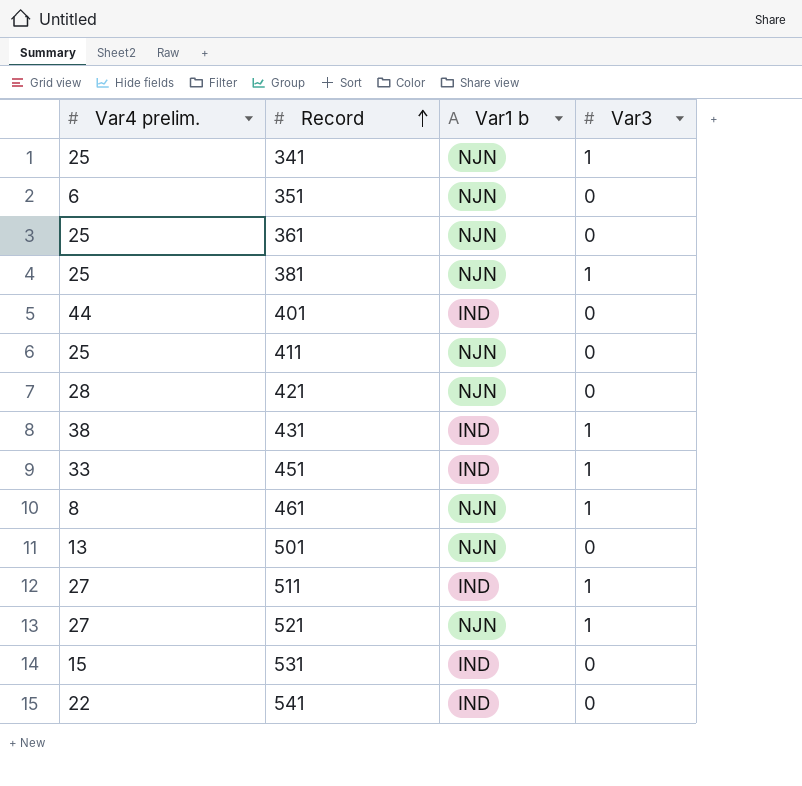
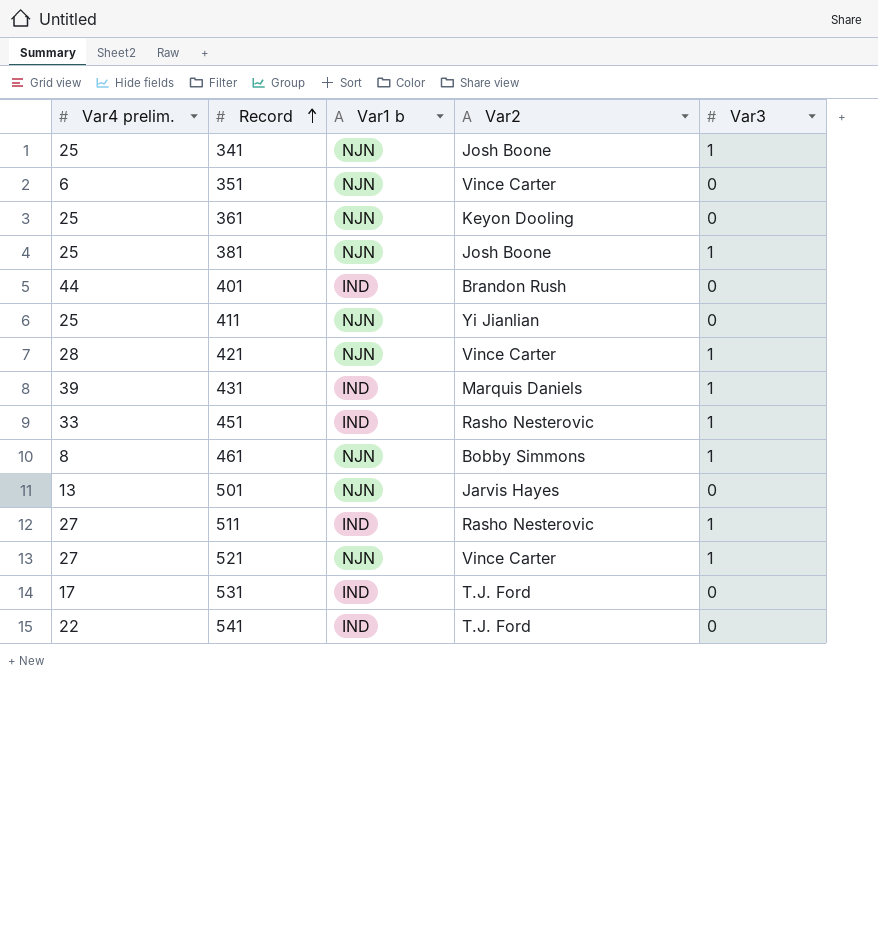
column Var2 | position: none -> 4
421 | Var3: 0 -> 1
431 | Var4 prelim.: 38 -> 39
531 | Var4 prelim.: 15 -> 17

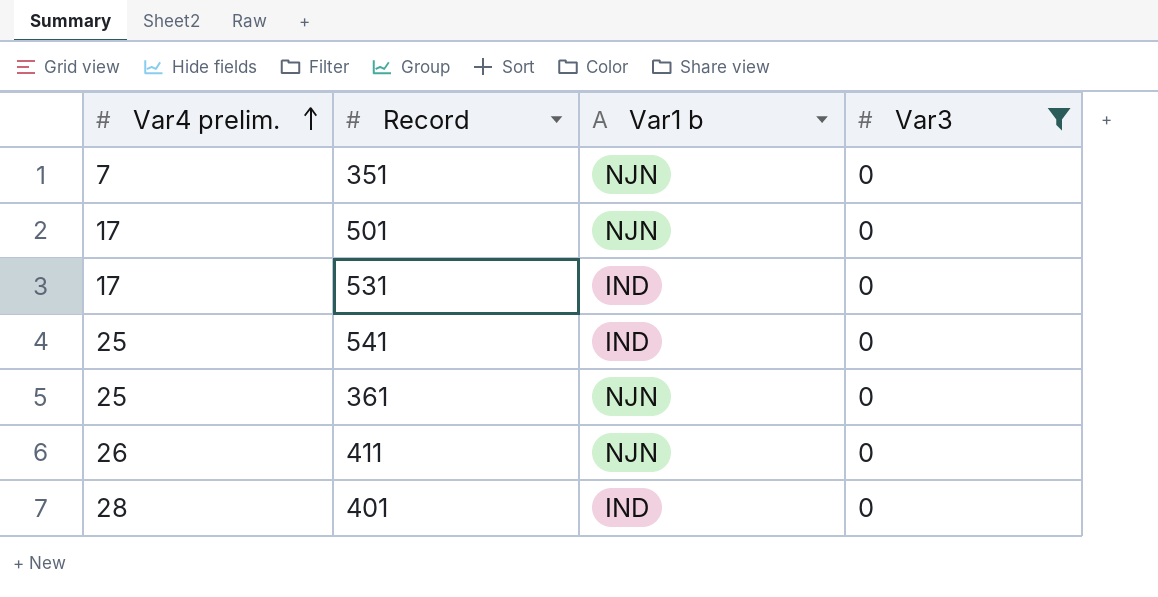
filter: none -> Var3 = 0
row order: Record ascending -> Var4 prelim. ascending
column Var2 | position: 4 -> none
351 | Var4 prelim.: 6 -> 7
501 | Var4 prelim.: 13 -> 17
541 | Var4 prelim.: 22 -> 25
411 | Var4 prelim.: 25 -> 26
401 | Var4 prelim.: 44 -> 28

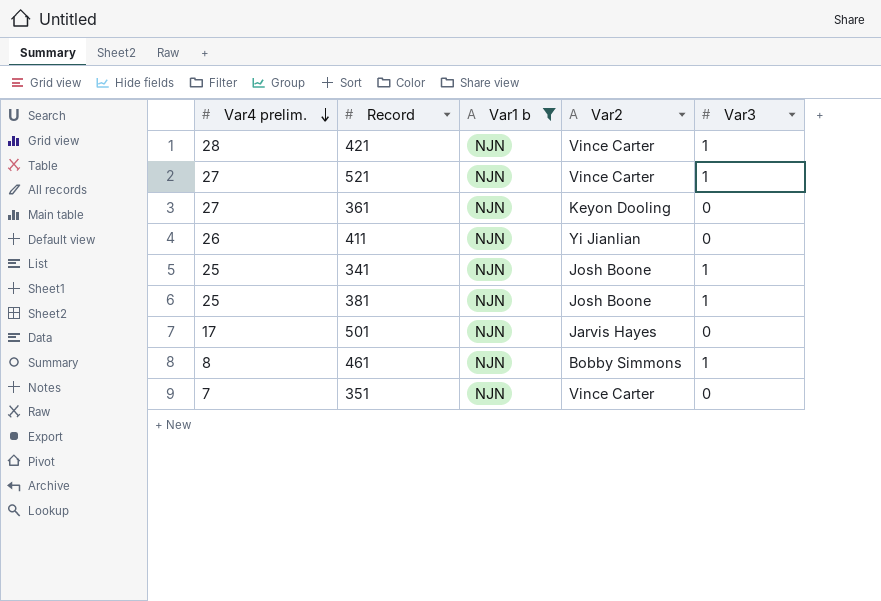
filter: Var3 = 0 -> Var1 b = NJN
row order: Var4 prelim. ascending -> Var4 prelim. descending
column Var2 | position: none -> 4
361 | Var4 prelim.: 25 -> 27

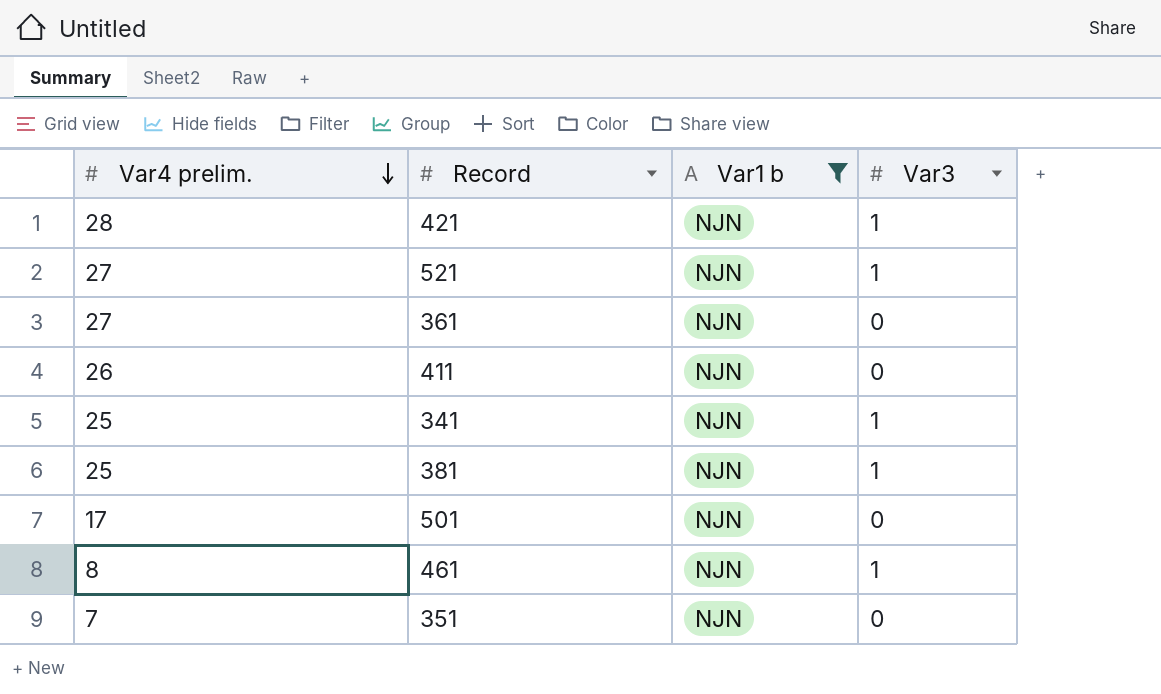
column Var2 | position: 4 -> none

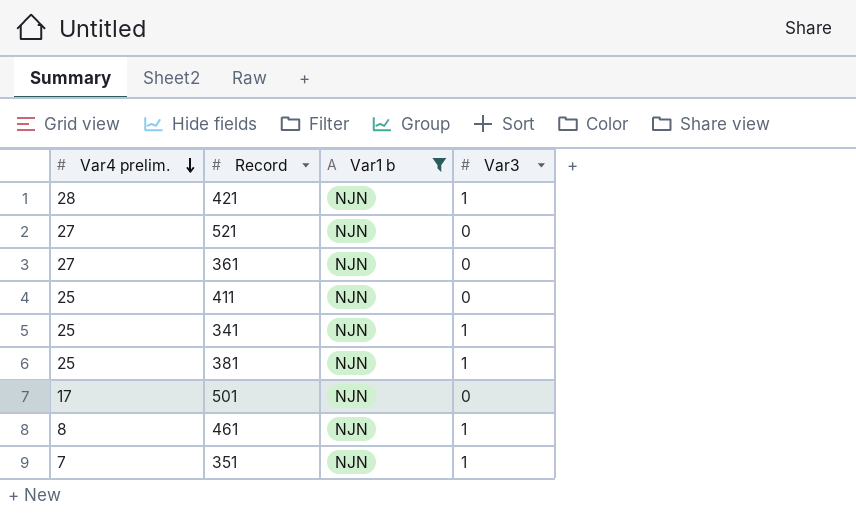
521 | Var3: 1 -> 0
411 | Var4 prelim.: 26 -> 25
351 | Var3: 0 -> 1

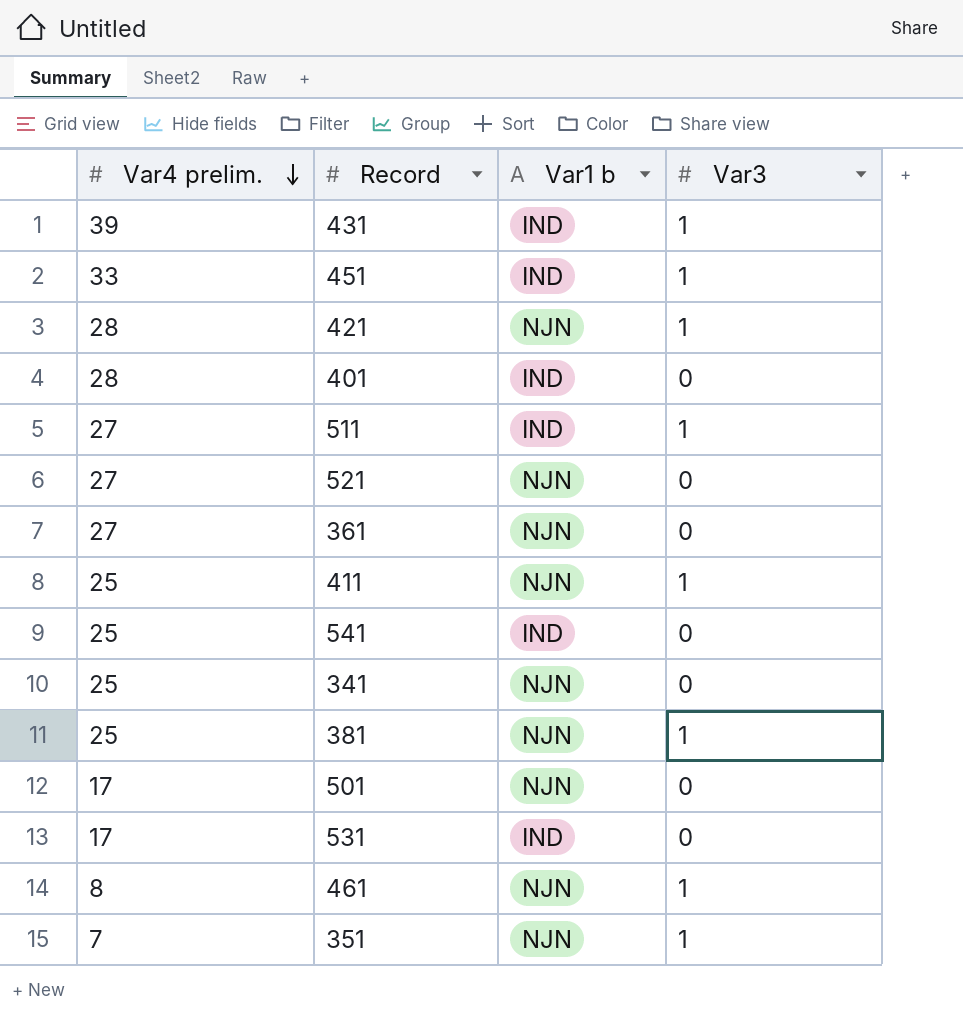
filter: Var1 b = NJN -> none
411 | Var3: 0 -> 1
341 | Var3: 1 -> 0

